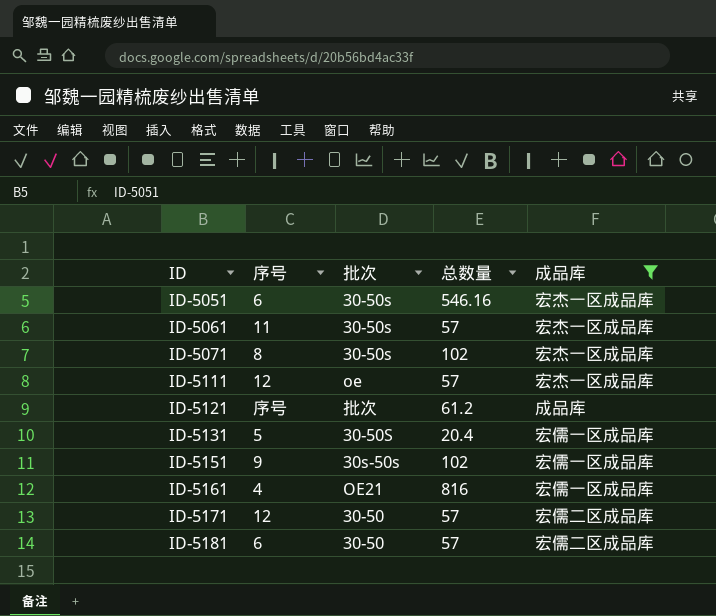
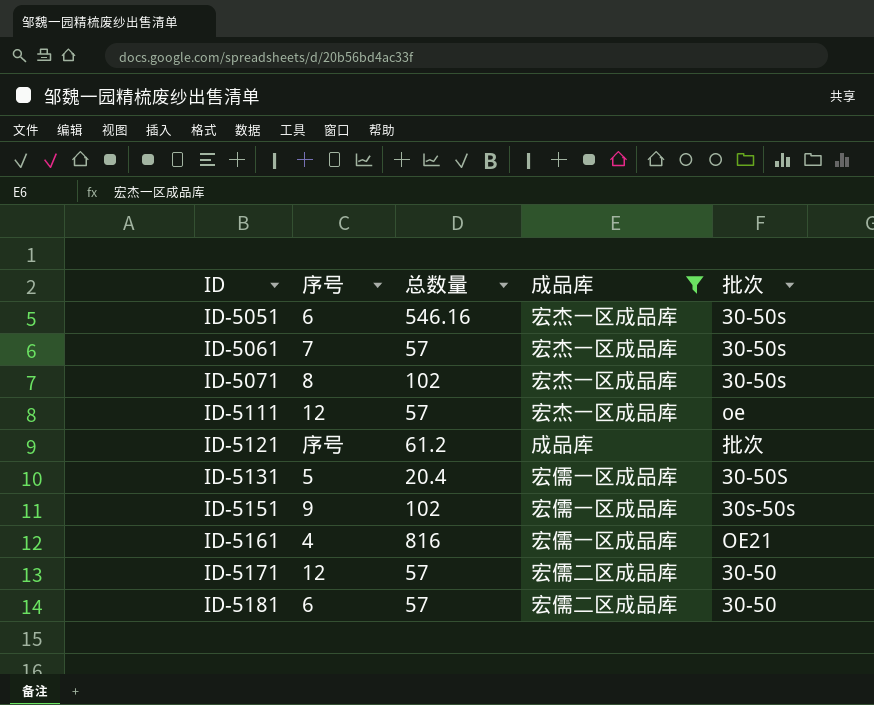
column 批次 | position: 3 -> 5
ID-5061 | 序号: 11 -> 7

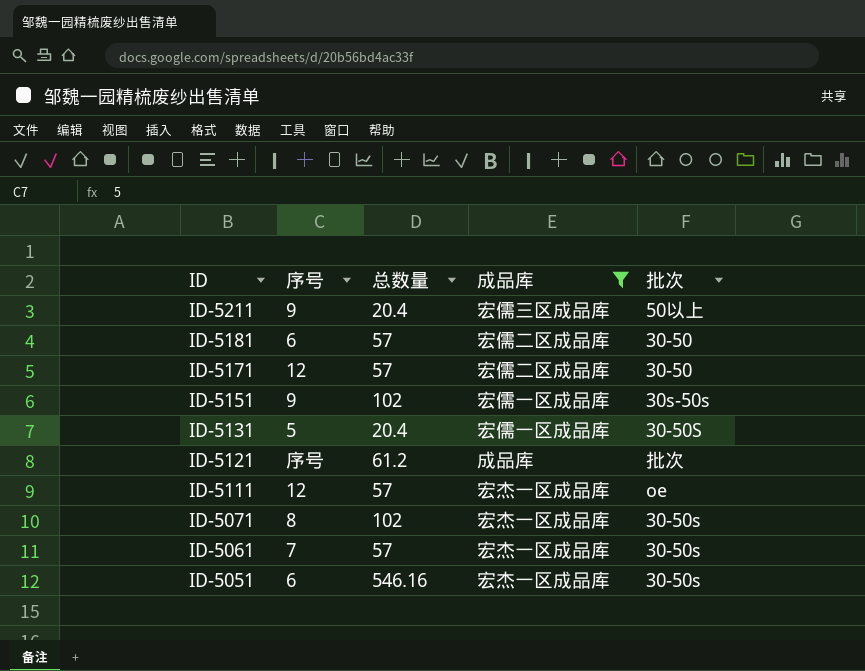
row order: ID ascending -> ID descending
row ID-5161: 4 | 816 | 宏儒一区成品库 | OE21 -> none
row ID-5211: none -> 9 | 20.4 | 宏儒三区成品库 | 50以上

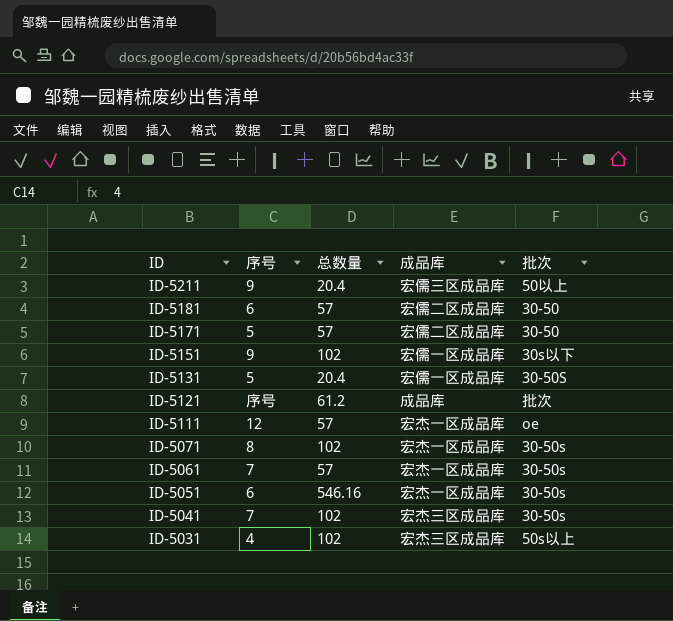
filter: 成品库 != 宏杰三区成品库 -> none
ID-5171 | 序号: 12 -> 5
ID-5151 | 批次: 30s-50s -> 30s以下

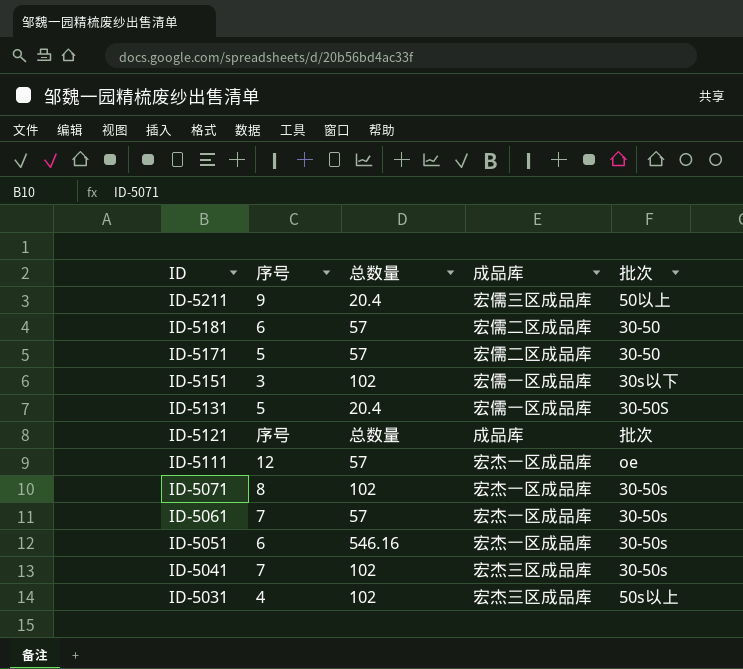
ID-5151 | 序号: 9 -> 3
ID-5121 | 总数量: 61.2 -> 总数量

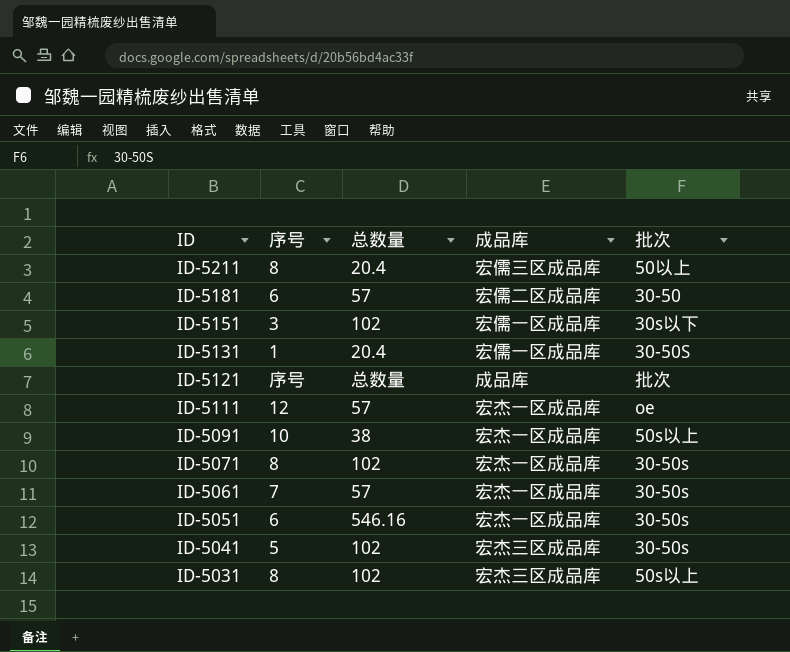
row ID-5171: 5 | 57 | 宏儒二区成品库 | 30-50 -> none
ID-5211 | 序号: 9 -> 8
ID-5131 | 序号: 5 -> 1
row ID-5091: none -> 10 | 38 | 宏杰一区成品库 | 50s以上
ID-5041 | 序号: 7 -> 5
ID-5031 | 序号: 4 -> 8

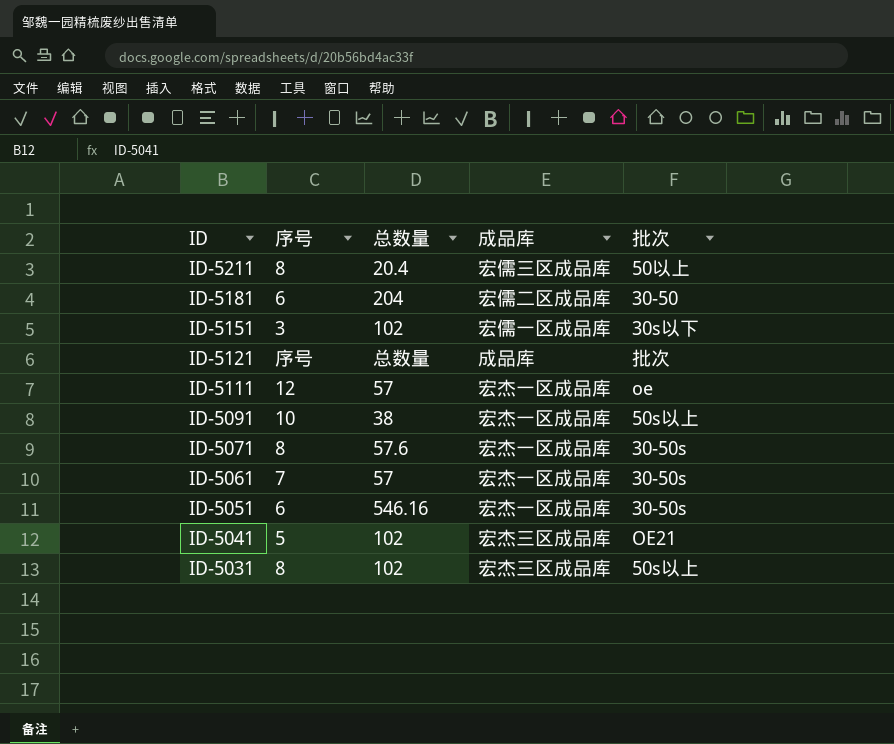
row ID-5131: 1 | 20.4 | 宏儒一区成品库 | 30-50S -> none
ID-5181 | 总数量: 57 -> 204
ID-5071 | 总数量: 102 -> 57.6
ID-5041 | 批次: 30-50s -> OE21

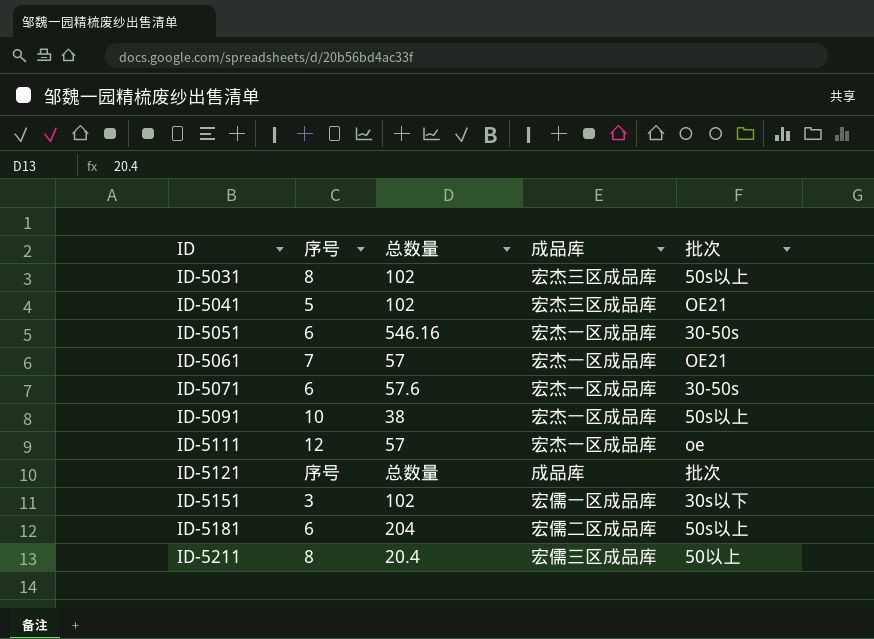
row order: ID descending -> ID ascending
ID-5061 | 批次: 30-50s -> OE21
ID-5071 | 序号: 8 -> 6
ID-5181 | 批次: 30-50 -> 50s以上

